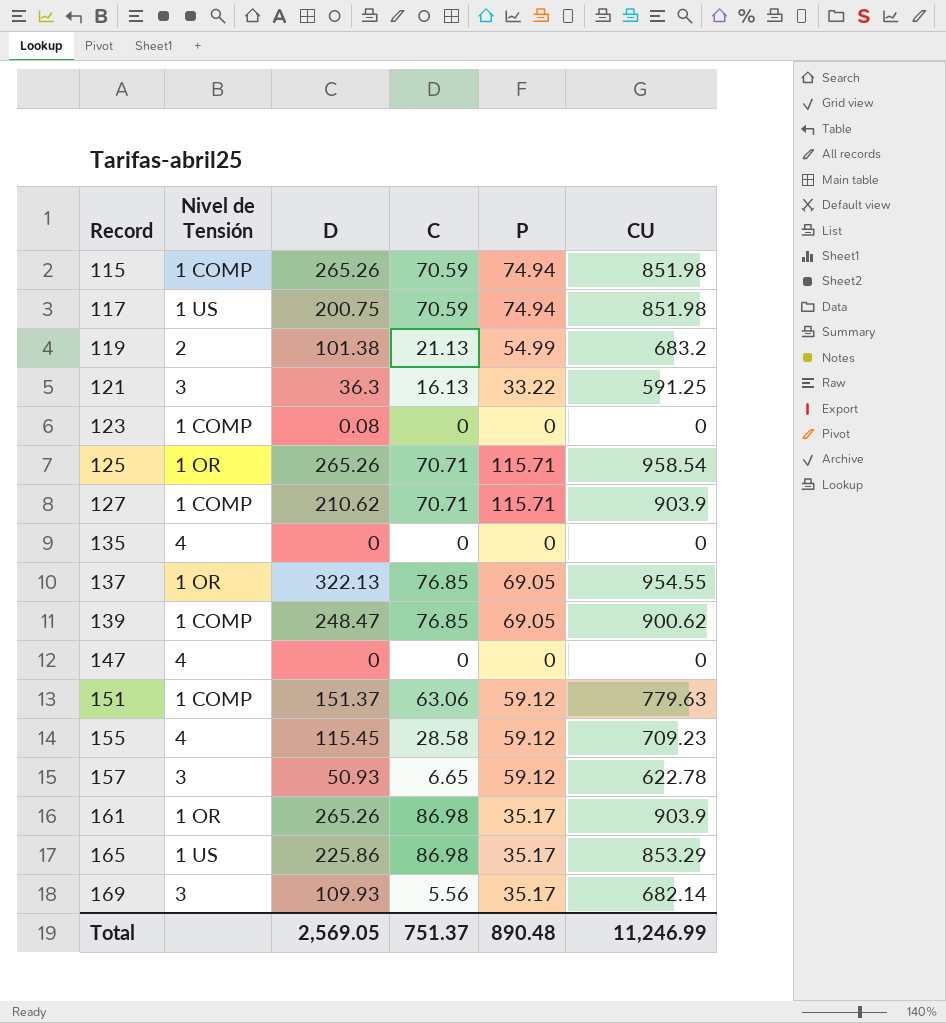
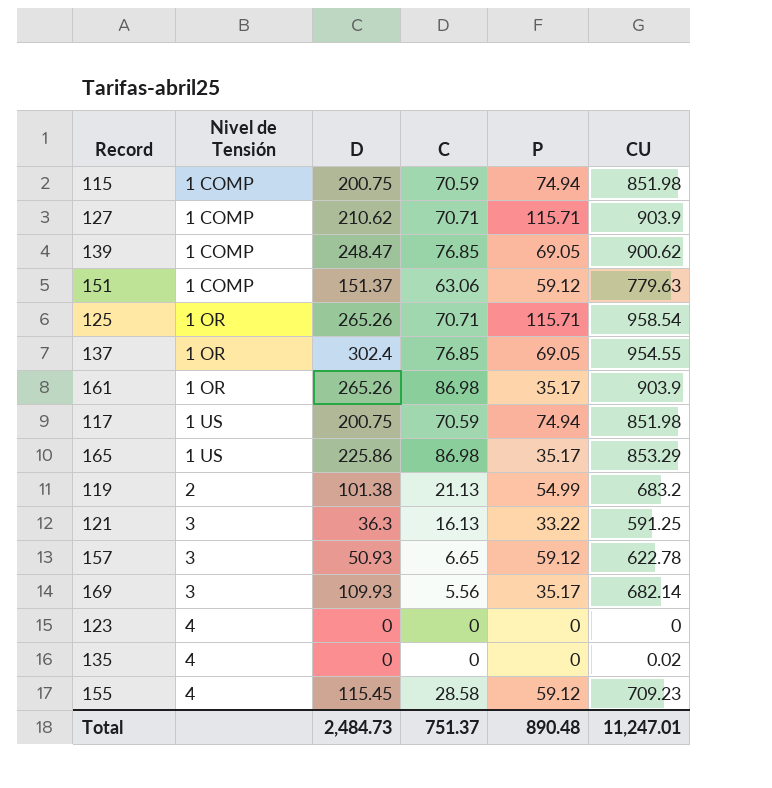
row order: Record ascending -> Nivel de Tensión ascending
row 147: 4 | 0 | 0 | 0 | 0 -> none
115 | D: 265.26 -> 200.75
137 | D: 322.13 -> 302.4
123 | Nivel de Tensión: 1 COMP -> 4
123 | D: 0.08 -> 0
135 | CU: 0 -> 0.02
Total | D: 2,569.05 -> 2,484.73
Total | CU: 11,246.99 -> 11,247.01

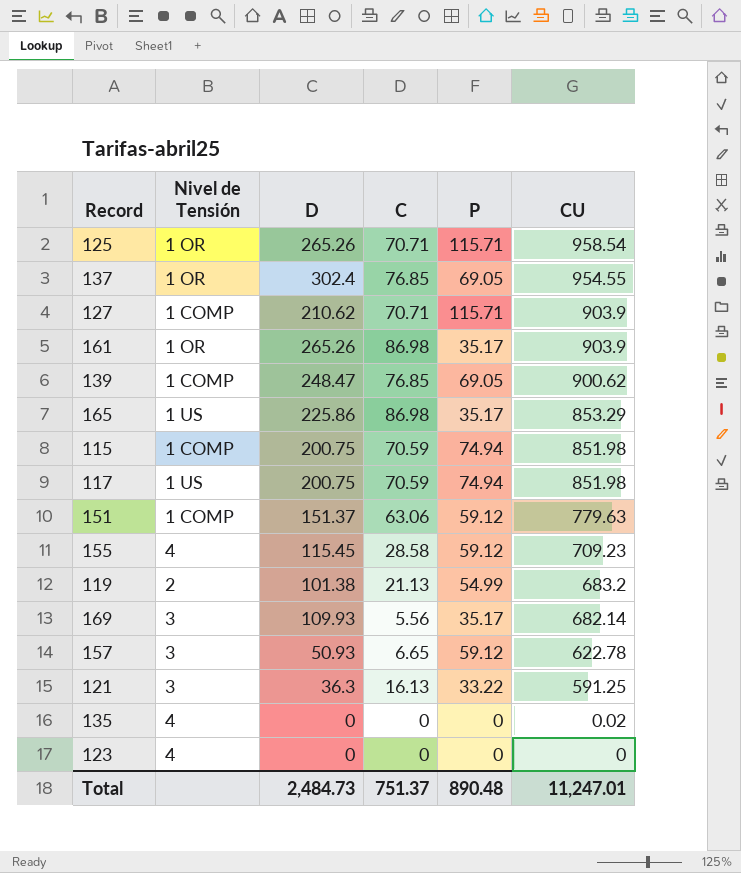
row order: Nivel de Tensión ascending -> CU descending

